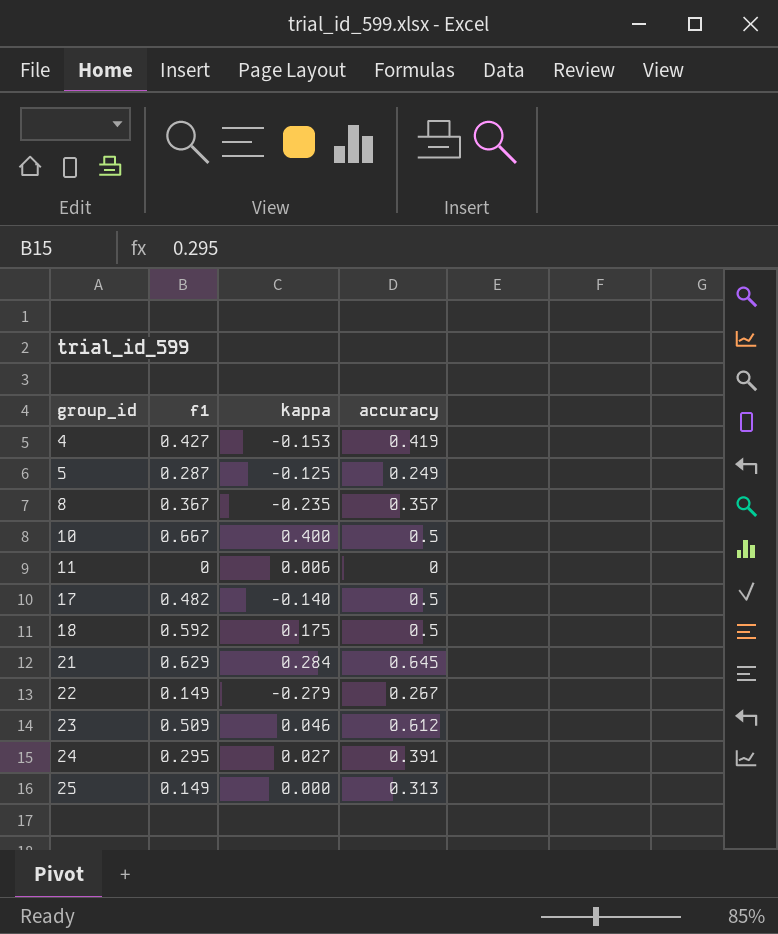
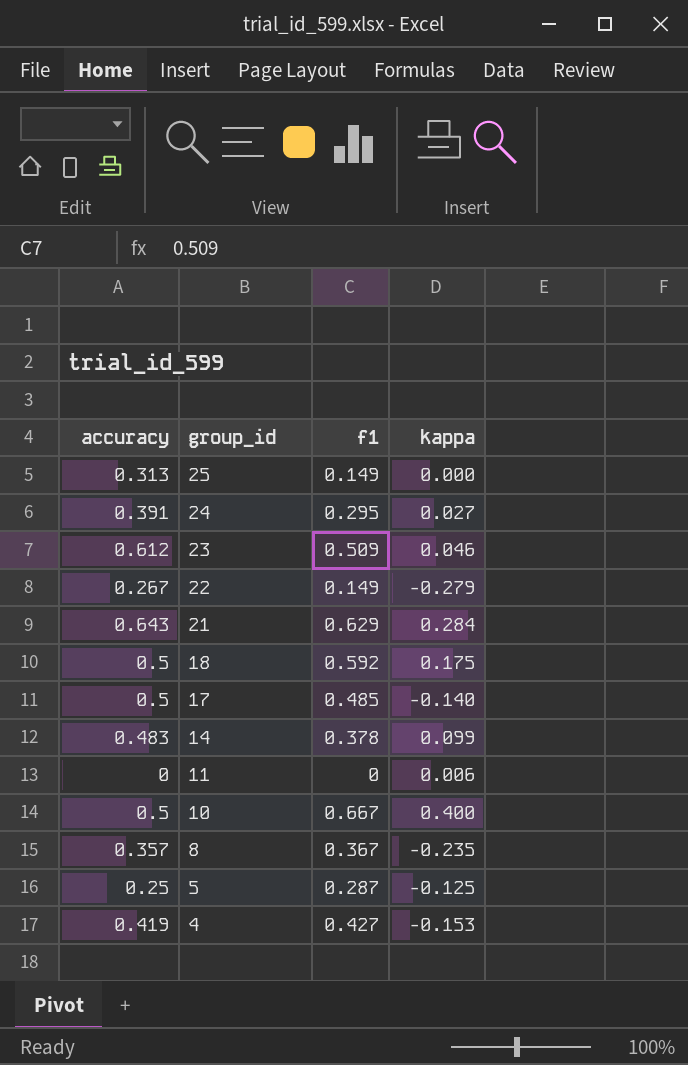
row order: group_id ascending -> group_id descending
column accuracy | position: 4 -> 1
21 | accuracy: 0.645 -> 0.643
17 | f1: 0.482 -> 0.485
row 14: none -> 0.483 | 0.378 | 0.099
5 | accuracy: 0.249 -> 0.25

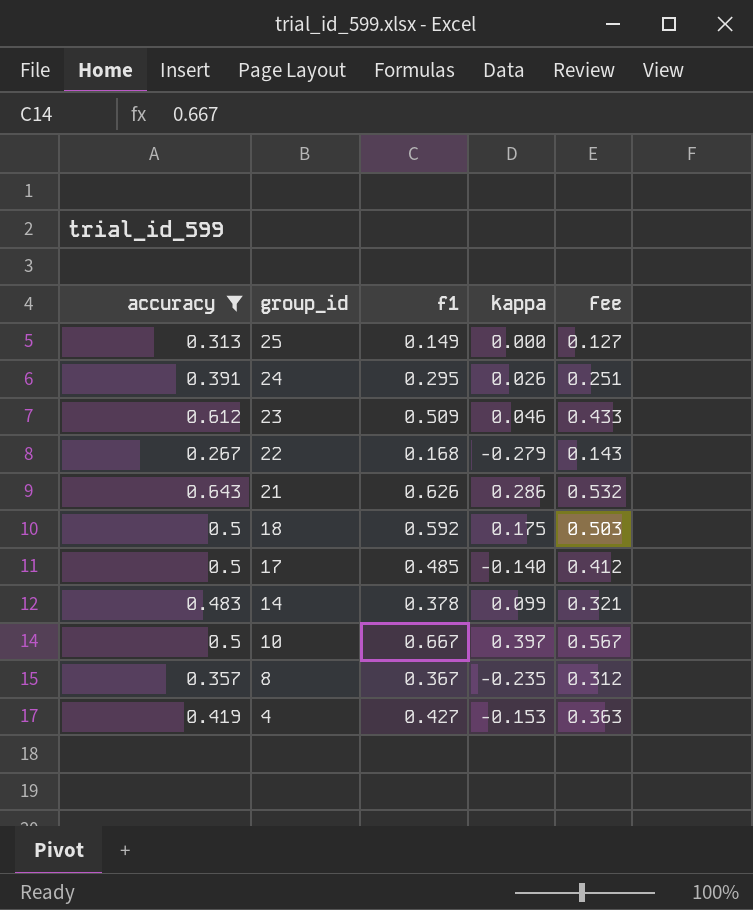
filter: none -> accuracy >= 0.267
column Fee | formula: none -> [f1] * 0.85
24 | kappa: 0.027 -> 0.026
22 | f1: 0.149 -> 0.168
21 | f1: 0.629 -> 0.626
21 | kappa: 0.284 -> 0.286
10 | kappa: 0.400 -> 0.397

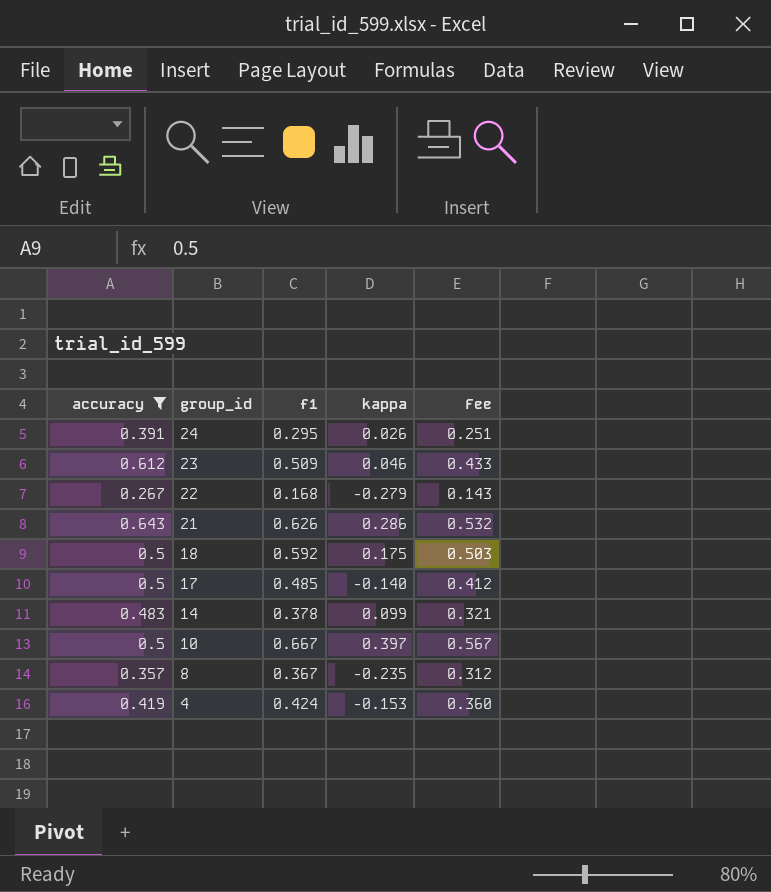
row 25: 0.313 | 0.149 | 0.000 | 0.127 -> none
4 | f1: 0.427 -> 0.424
4 | Fee: 0.363 -> 0.360

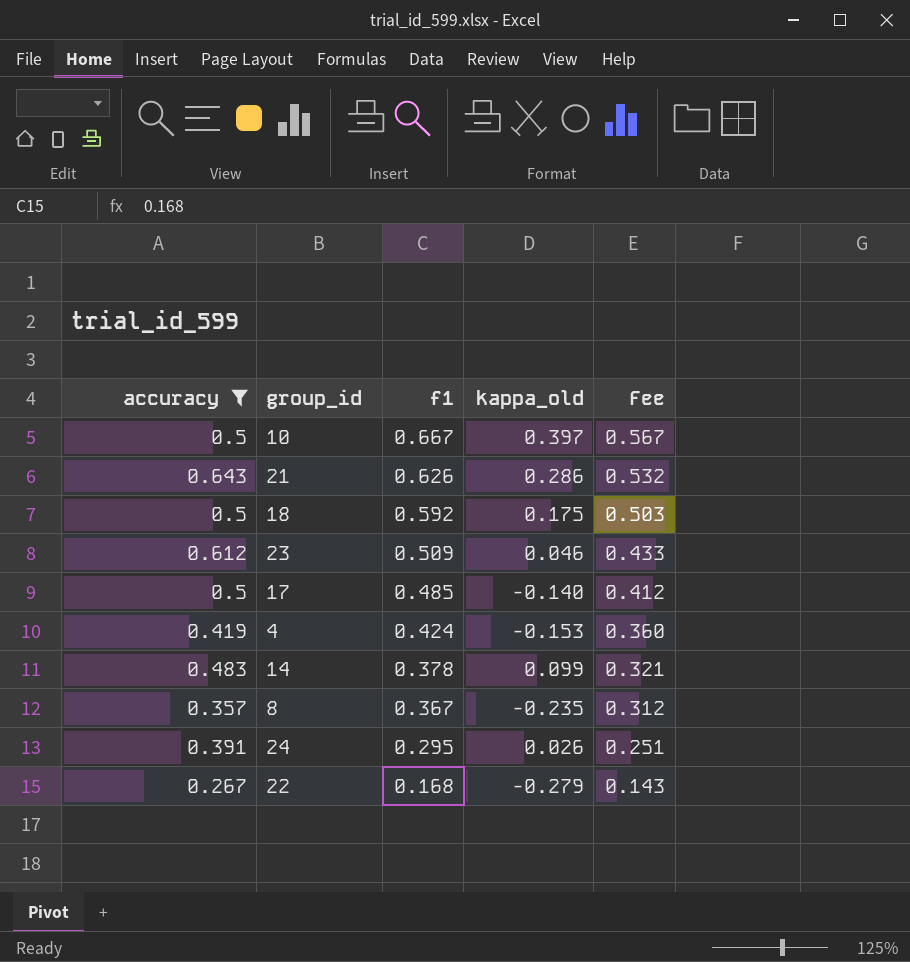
row order: group_id descending -> f1 descending
column name: kappa -> kappa_old

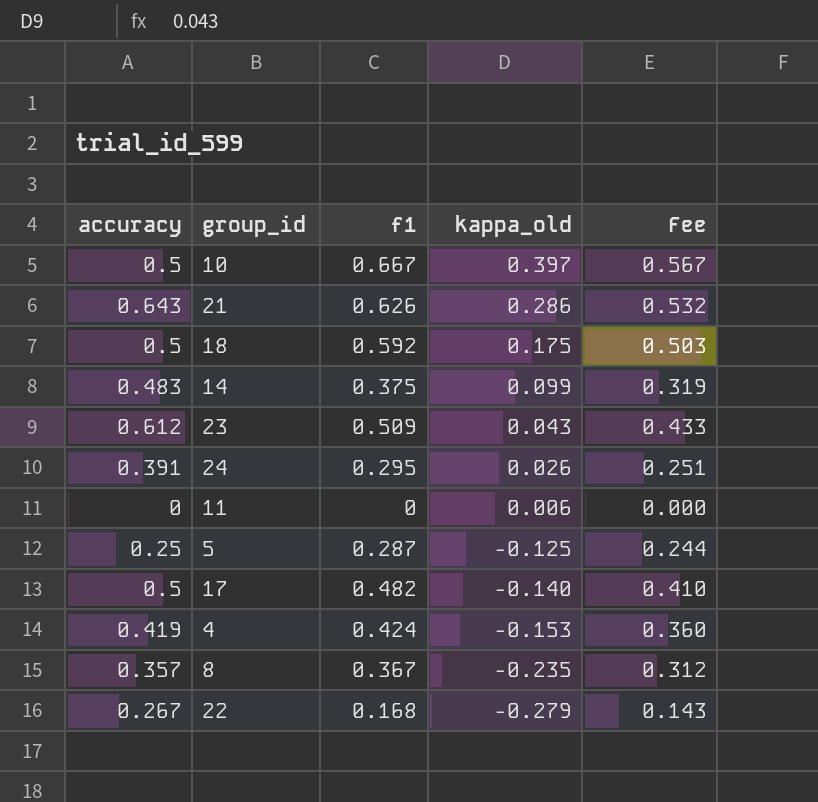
filter: accuracy >= 0.267 -> none
row order: f1 descending -> kappa_old descending
14 | f1: 0.378 -> 0.375
14 | Fee: 0.321 -> 0.319
23 | kappa_old: 0.046 -> 0.043
17 | f1: 0.485 -> 0.482
17 | Fee: 0.412 -> 0.410

